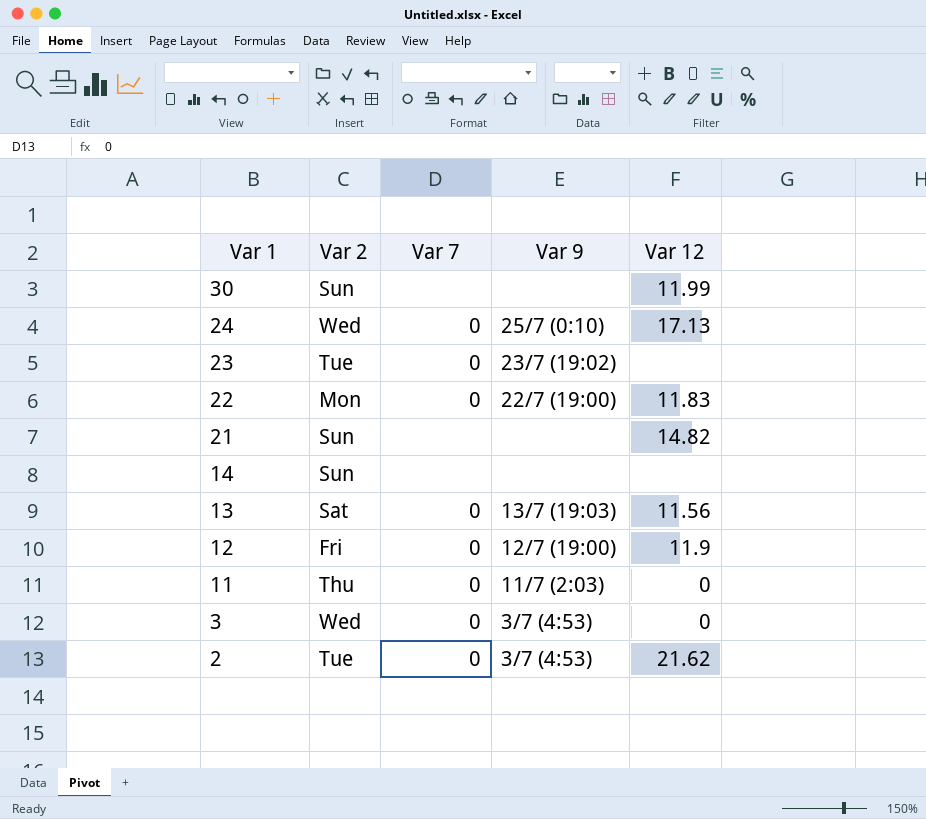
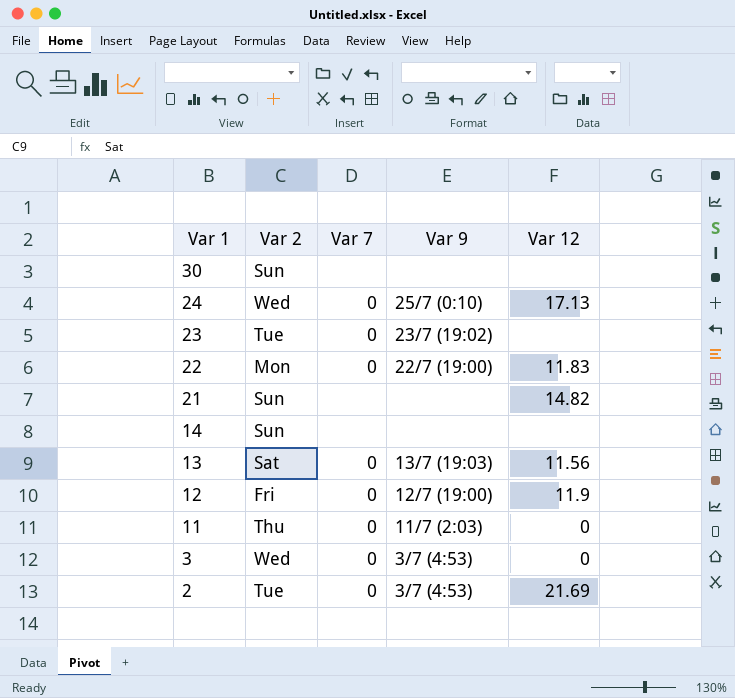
30 | Var 12: 11.99 -> none
2 | Var 12: 21.62 -> 21.69

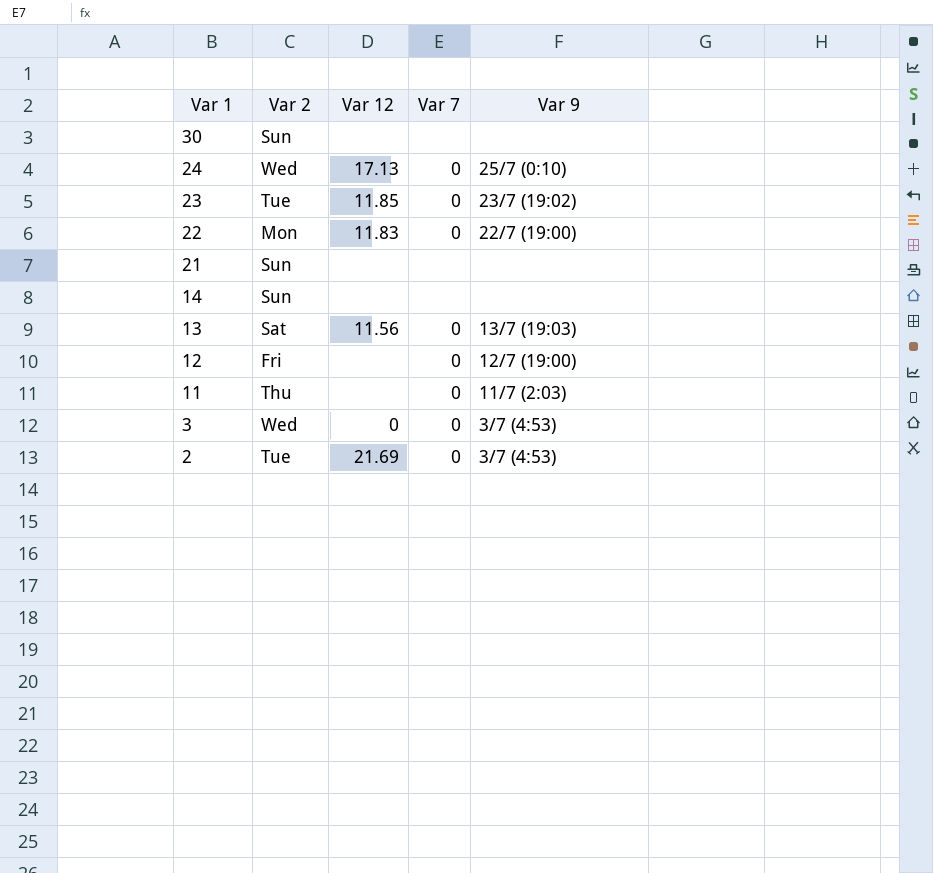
column Var 12 | position: 5 -> 3
23 | Var 12: none -> 11.85
21 | Var 12: 14.82 -> none
12 | Var 12: 11.9 -> none
11 | Var 12: 0 -> none

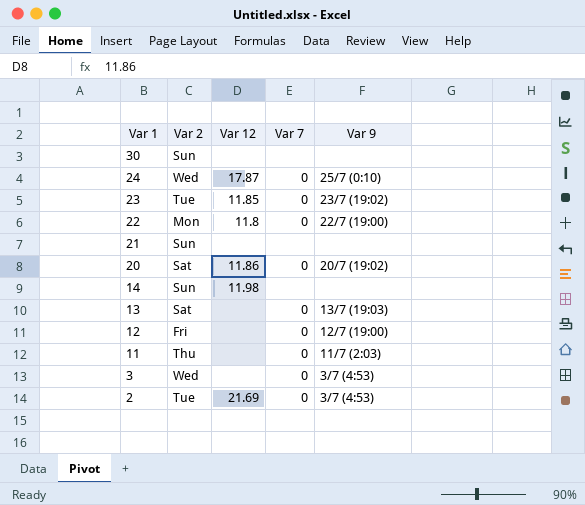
24 | Var 12: 17.13 -> 17.87
22 | Var 12: 11.83 -> 11.8
row 20: none -> Sat | 11.86 | 0 | 20/7 (19:02)
14 | Var 12: none -> 11.98
13 | Var 12: 11.56 -> none
3 | Var 12: 0 -> none

